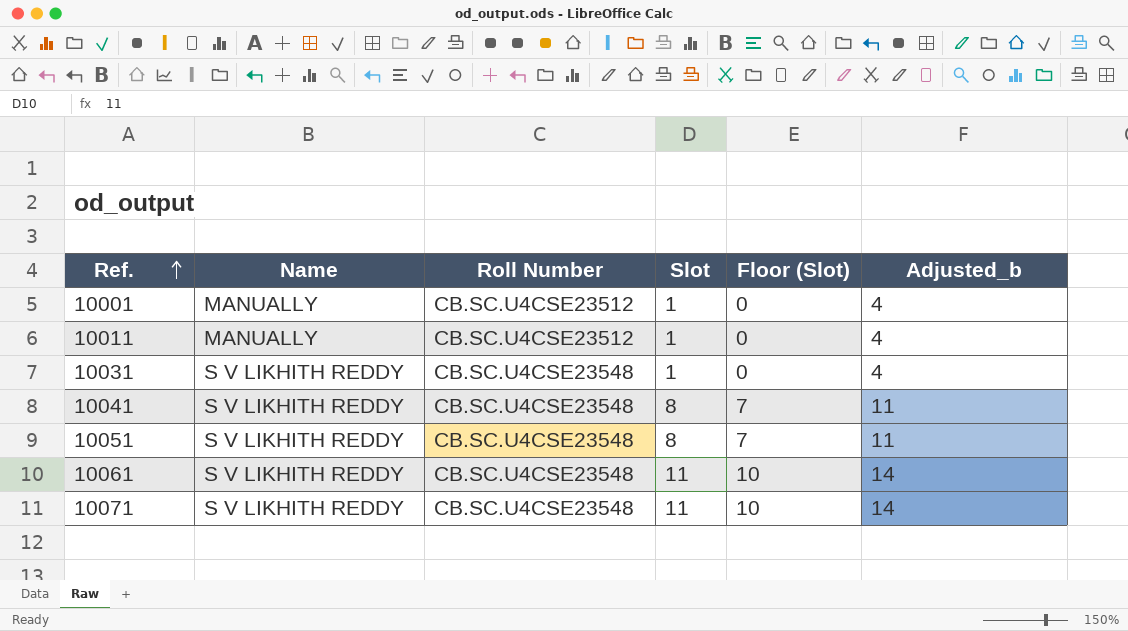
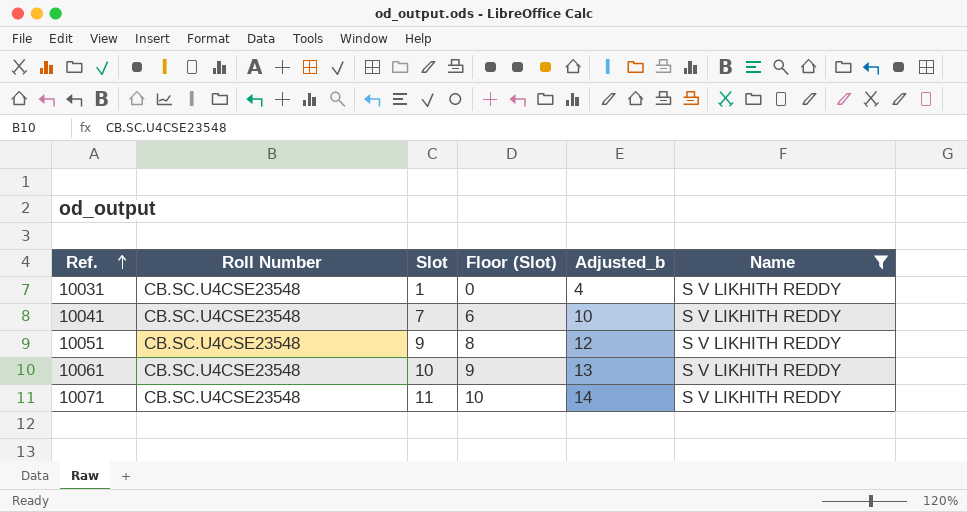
filter: none -> Name = S V LIKHITH REDDY
column Name | position: 2 -> 6
10041 | Slot: 8 -> 7
10041 | Floor (Slot): 7 -> 6
10041 | Adjusted_b: 11 -> 10
10051 | Slot: 8 -> 9
10051 | Floor (Slot): 7 -> 8
10051 | Adjusted_b: 11 -> 12
10061 | Slot: 11 -> 10
10061 | Floor (Slot): 10 -> 9
10061 | Adjusted_b: 14 -> 13

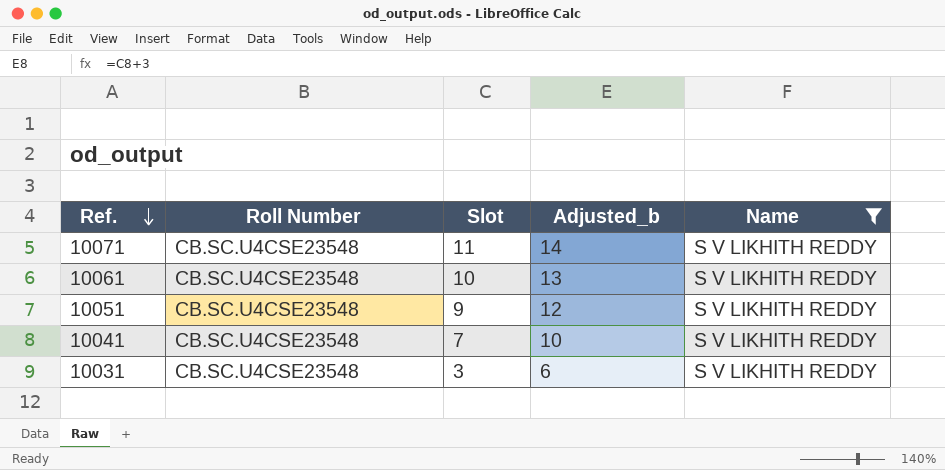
row order: Ref. ascending -> Ref. descending
column Floor (Slot) | formula: [Slot] - 1 -> none
10031 | Slot: 1 -> 3
10031 | Adjusted_b: 4 -> 6

